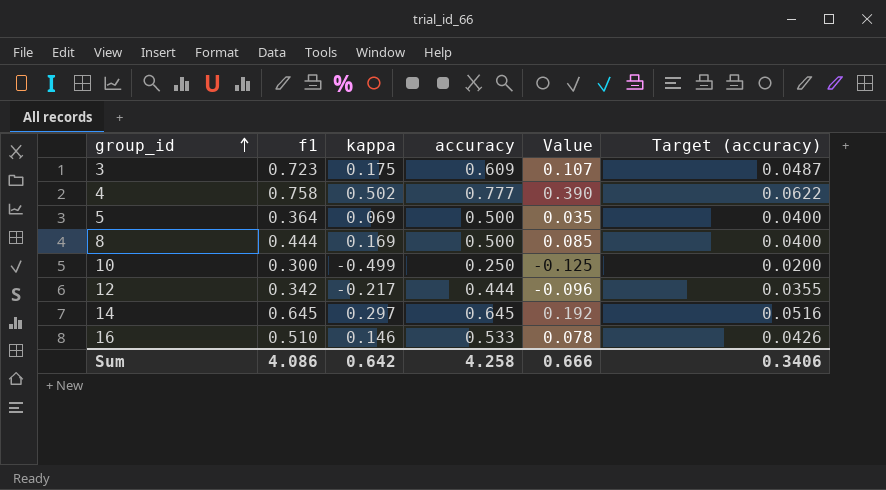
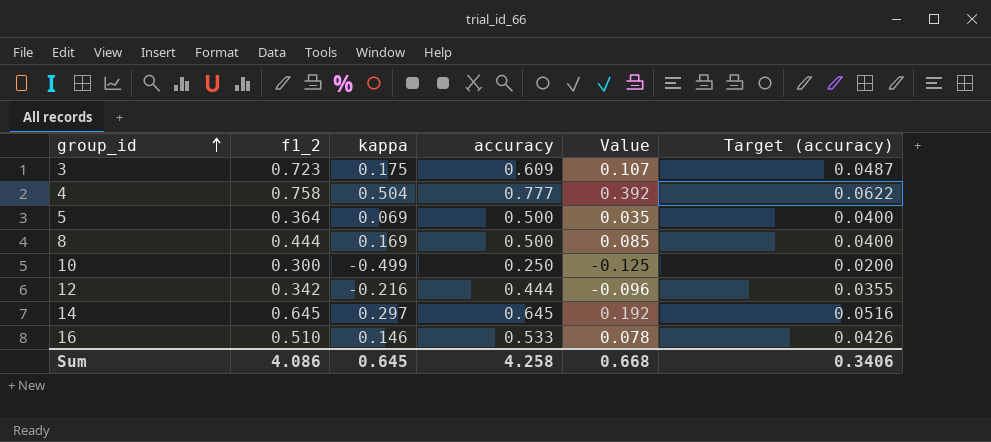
column name: f1 -> f1_2
4 | kappa: 0.502 -> 0.504
4 | Value: 0.390 -> 0.392
12 | kappa: -0.217 -> -0.216
Sum | kappa: 0.642 -> 0.645
Sum | Value: 0.666 -> 0.668

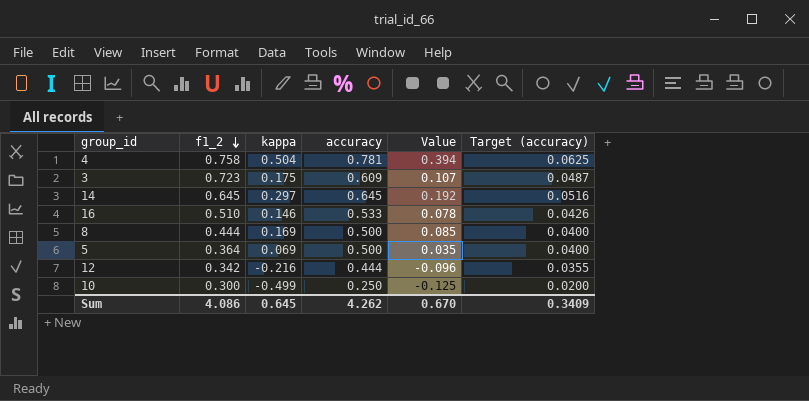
row order: group_id ascending -> f1_2 descending
4 | accuracy: 0.777 -> 0.781
4 | Value: 0.392 -> 0.394
4 | Target (accuracy): 0.0622 -> 0.0625
Sum | accuracy: 4.258 -> 4.262
Sum | Value: 0.668 -> 0.670
Sum | Target (accuracy): 0.3406 -> 0.3409

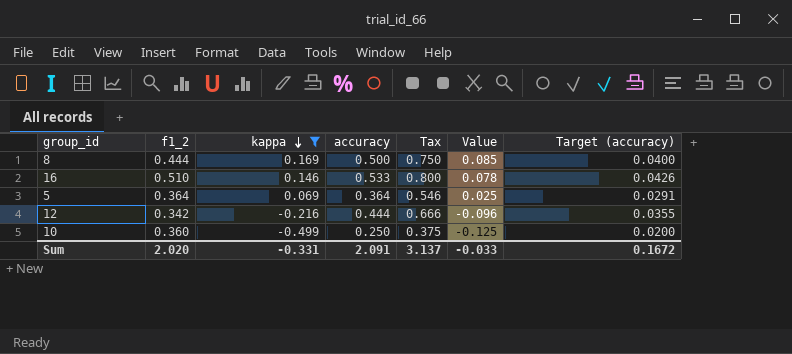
filter: none -> kappa <= 0.169
row order: f1_2 descending -> kappa descending
column Tax | formula: none -> [accuracy] * 1.5
5 | accuracy: 0.500 -> 0.364
5 | Value: 0.035 -> 0.025
5 | Target (accuracy): 0.0400 -> 0.0291
10 | f1_2: 0.300 -> 0.360
Sum | f1_2: 4.086 -> 2.020
Sum | kappa: 0.645 -> -0.331
Sum | accuracy: 4.262 -> 2.091
Sum | Value: 0.670 -> -0.033
Sum | Target (accuracy): 0.3409 -> 0.1672

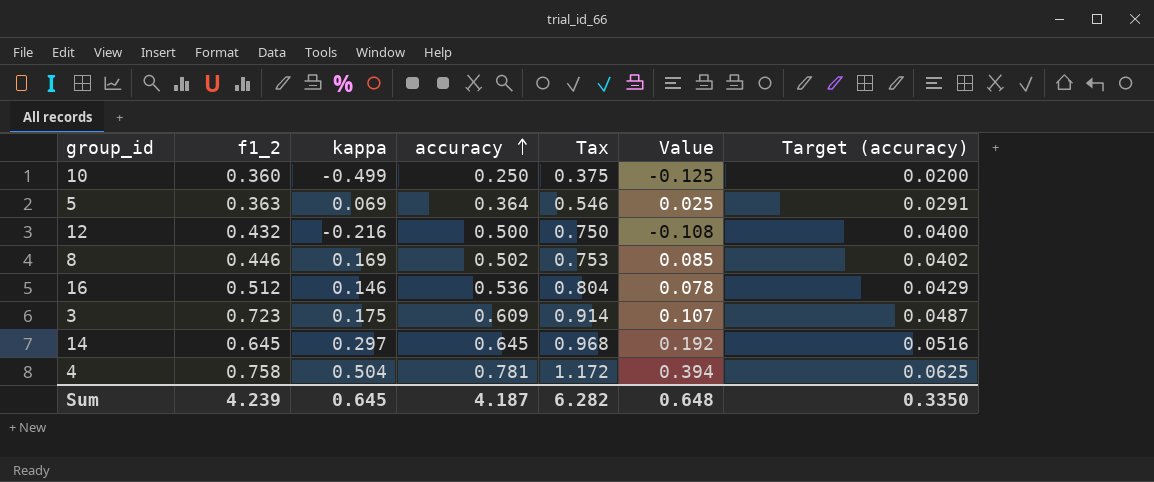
filter: kappa <= 0.169 -> none
row order: kappa descending -> accuracy ascending
5 | f1_2: 0.364 -> 0.363
12 | f1_2: 0.342 -> 0.432
12 | accuracy: 0.444 -> 0.500
12 | Tax: 0.666 -> 0.750
12 | Value: -0.096 -> -0.108
12 | Target (accuracy): 0.0355 -> 0.0400
8 | f1_2: 0.444 -> 0.446
8 | accuracy: 0.500 -> 0.502
8 | Tax: 0.750 -> 0.753
8 | Target (accuracy): 0.0400 -> 0.0402
16 | f1_2: 0.510 -> 0.512
16 | accuracy: 0.533 -> 0.536
16 | Tax: 0.800 -> 0.804
16 | Target (accuracy): 0.0426 -> 0.0429
Sum | f1_2: 2.020 -> 4.239
Sum | kappa: -0.331 -> 0.645
Sum | accuracy: 2.091 -> 4.187
Sum | Tax: 3.137 -> 6.282
Sum | Value: -0.033 -> 0.648
Sum | Target (accuracy): 0.1672 -> 0.3350

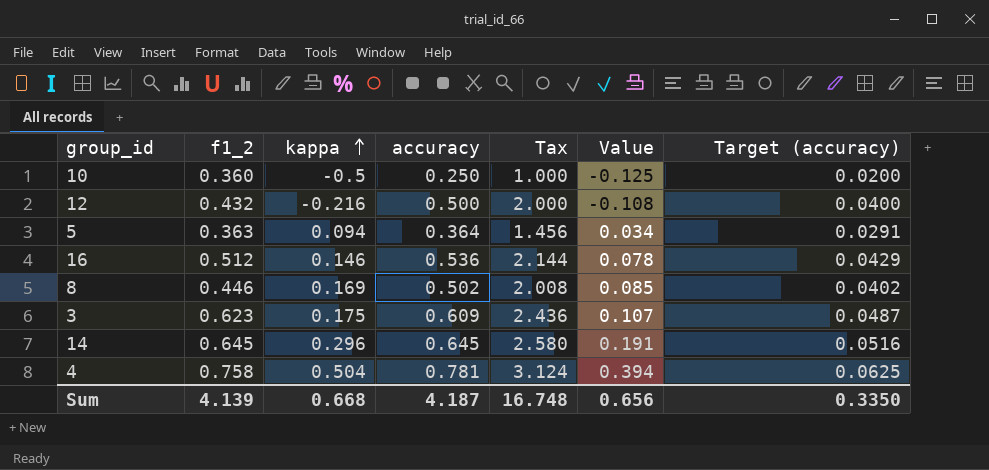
row order: accuracy ascending -> kappa ascending
column Tax | formula: [accuracy] * 1.5 -> [accuracy] * 4
10 | kappa: -0.499 -> -0.5
5 | kappa: 0.069 -> 0.094
5 | Value: 0.025 -> 0.034
3 | f1_2: 0.723 -> 0.623
14 | kappa: 0.297 -> 0.296
14 | Value: 0.192 -> 0.191
Sum | f1_2: 4.239 -> 4.139
Sum | kappa: 0.645 -> 0.668
Sum | Tax: 6.282 -> 16.748
Sum | Value: 0.648 -> 0.656

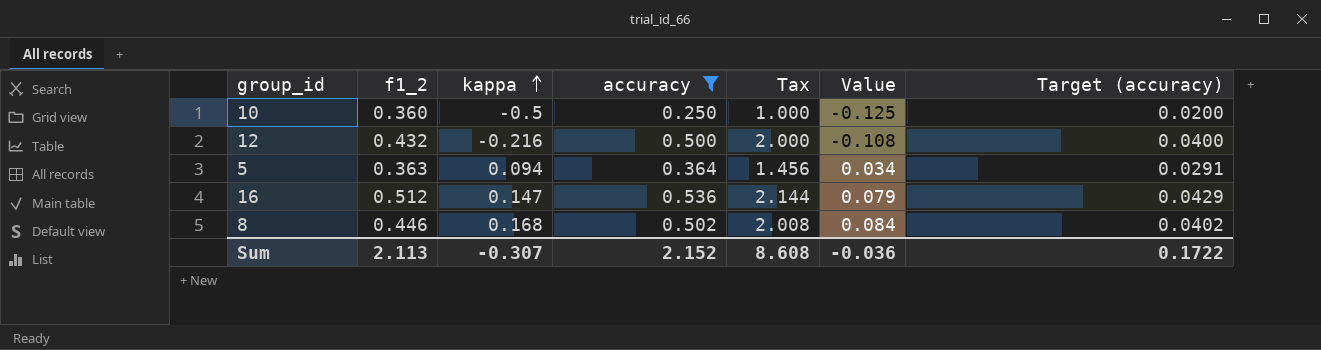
filter: none -> accuracy <= 0.536
16 | kappa: 0.146 -> 0.147
16 | Value: 0.078 -> 0.079
8 | kappa: 0.169 -> 0.168
8 | Value: 0.085 -> 0.084
Sum | f1_2: 4.139 -> 2.113
Sum | kappa: 0.668 -> -0.307
Sum | accuracy: 4.187 -> 2.152
Sum | Tax: 16.748 -> 8.608
Sum | Value: 0.656 -> -0.036
Sum | Target (accuracy): 0.3350 -> 0.1722

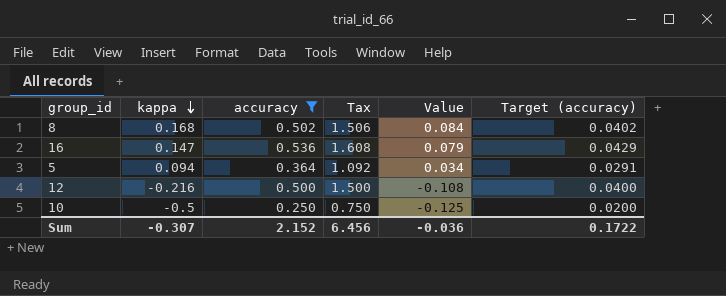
row order: kappa ascending -> kappa descending
column f1_2 | position: 2 -> none
column Tax | formula: [accuracy] * 4 -> [accuracy] * 3
Sum | Tax: 8.608 -> 6.456

